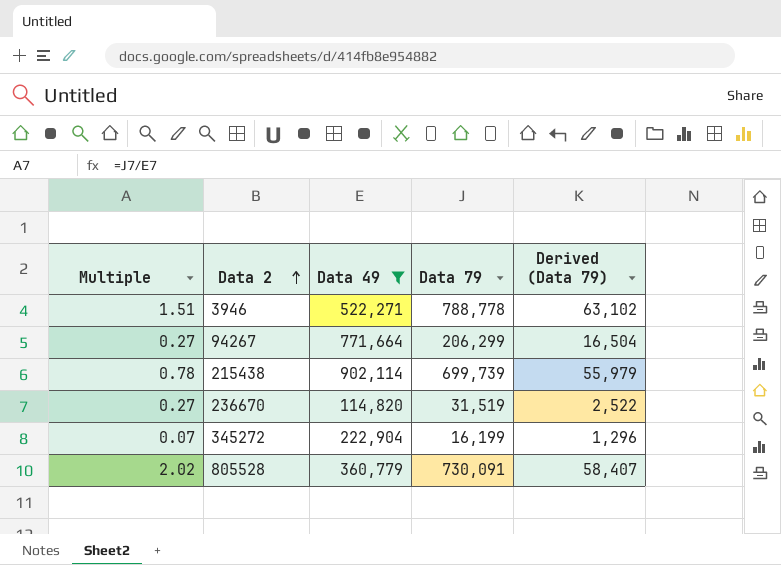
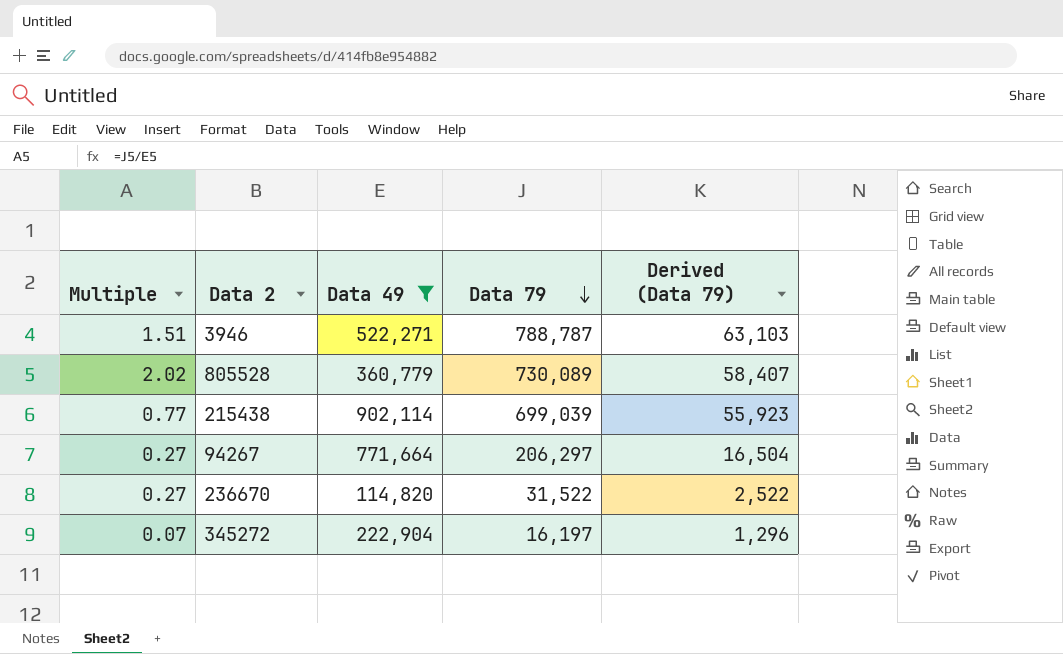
row order: Data 2 ascending -> Data 79 descending
3946 | Data 79: 788,778 -> 788,787
3946 | Derived (Data 79): 63,102 -> 63,103
805528 | Data 79: 730,091 -> 730,089
215438 | Multiple: 0.78 -> 0.77
215438 | Data 79: 699,739 -> 699,039
215438 | Derived (Data 79): 55,979 -> 55,923
94267 | Data 79: 206,299 -> 206,297
236670 | Data 79: 31,519 -> 31,522
345272 | Data 79: 16,199 -> 16,197

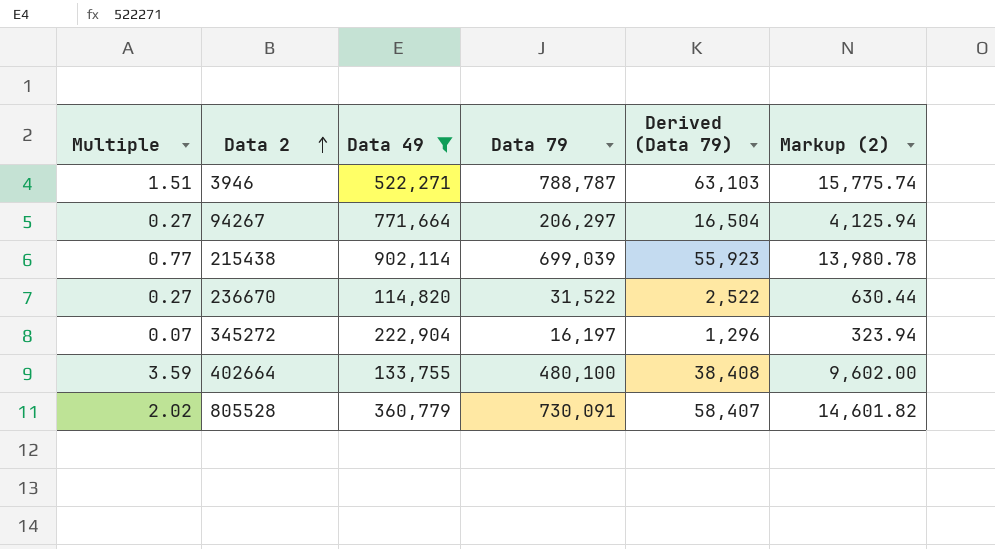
row order: Data 79 descending -> Data 2 ascending
column Markup (2) | formula: none -> [Data 79] * 0.02
row 402664: none -> 3.59 | 133,755 | 480,100 | 38,408 | 9,602.00
805528 | Data 79: 730,089 -> 730,091

